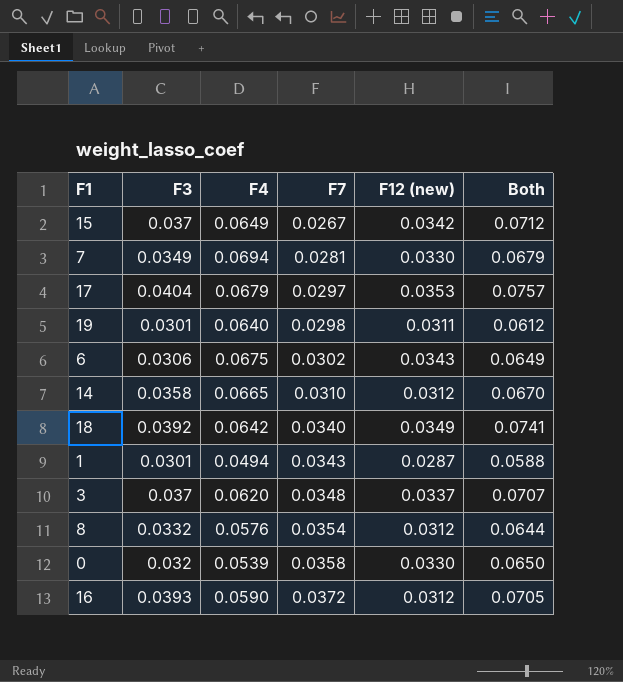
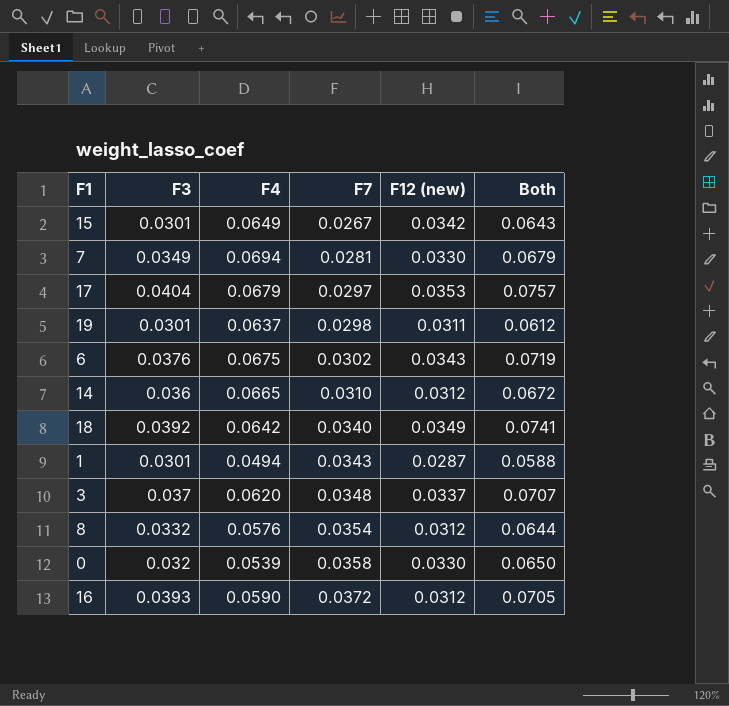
15 | F3: 0.037 -> 0.0301
15 | Both: 0.0712 -> 0.0643
19 | F4: 0.0640 -> 0.0637
6 | F3: 0.0306 -> 0.0376
6 | Both: 0.0649 -> 0.0719
14 | F3: 0.0358 -> 0.036
14 | Both: 0.0670 -> 0.0672

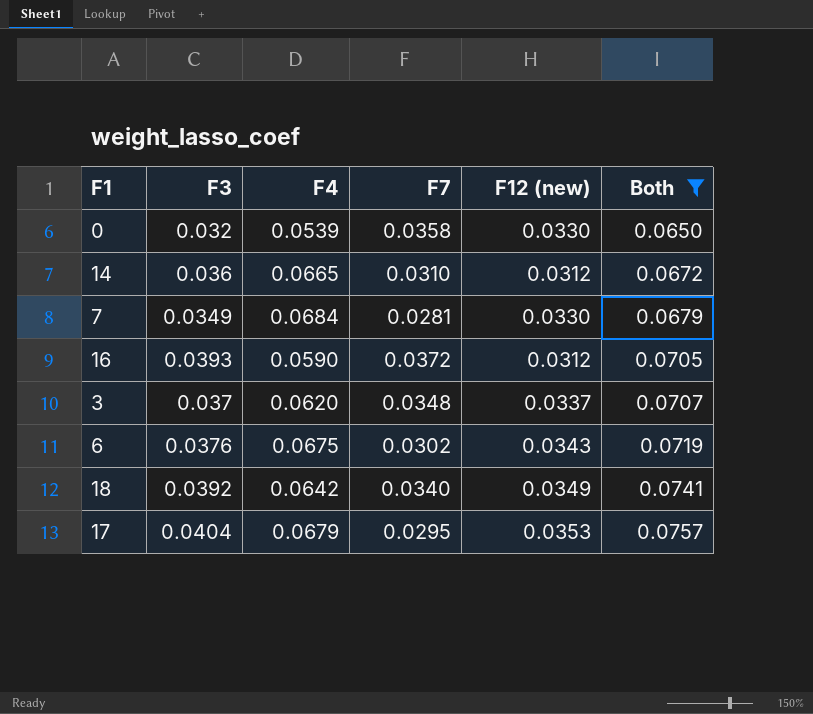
filter: none -> Both >= 0.0650
row order: F7 ascending -> Both ascending
7 | F4: 0.0694 -> 0.0684
17 | F7: 0.0297 -> 0.0295

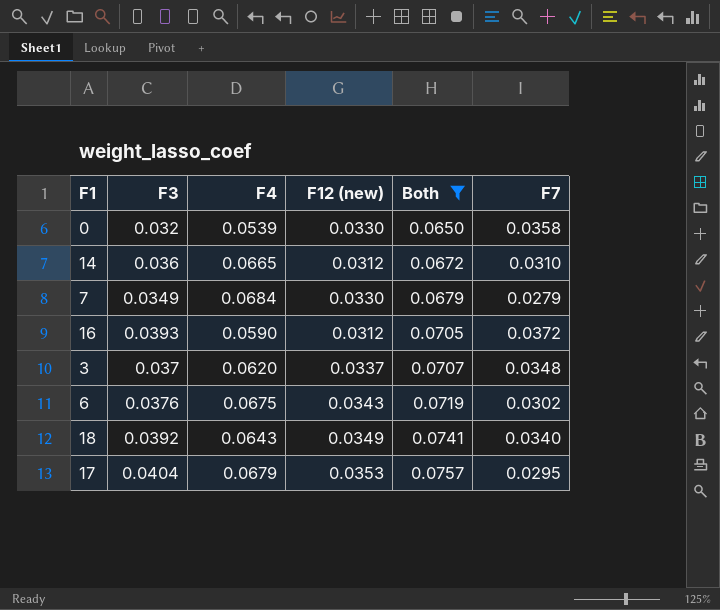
column F7 | position: 4 -> 6
7 | F7: 0.0281 -> 0.0279
18 | F4: 0.0642 -> 0.0643

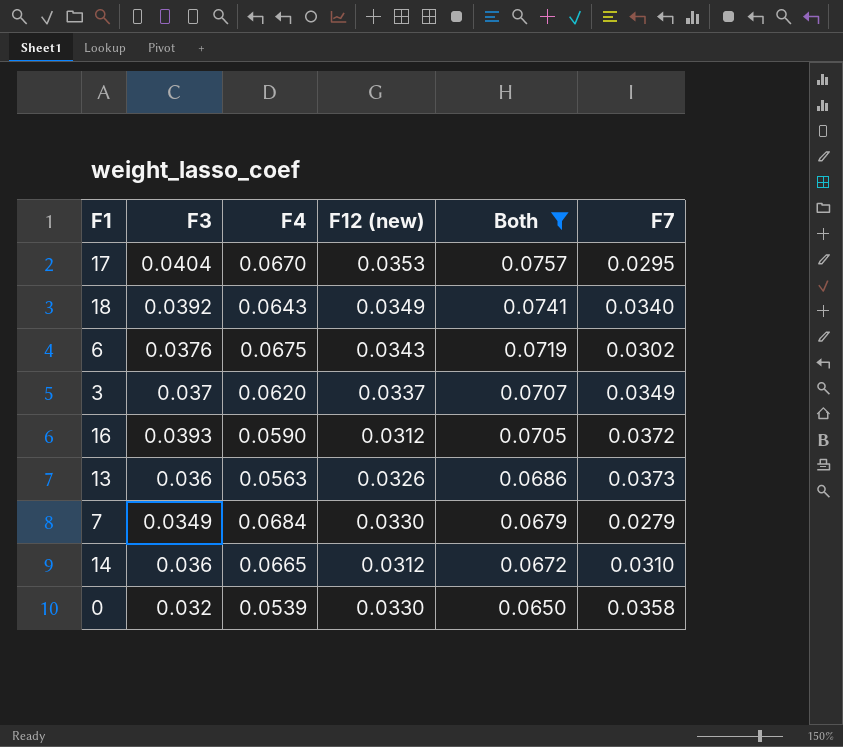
row order: Both ascending -> Both descending
17 | F4: 0.0679 -> 0.0670
3 | F7: 0.0348 -> 0.0349
row 13: none -> 0.036 | 0.0563 | 0.0326 | 0.0686 | 0.0373

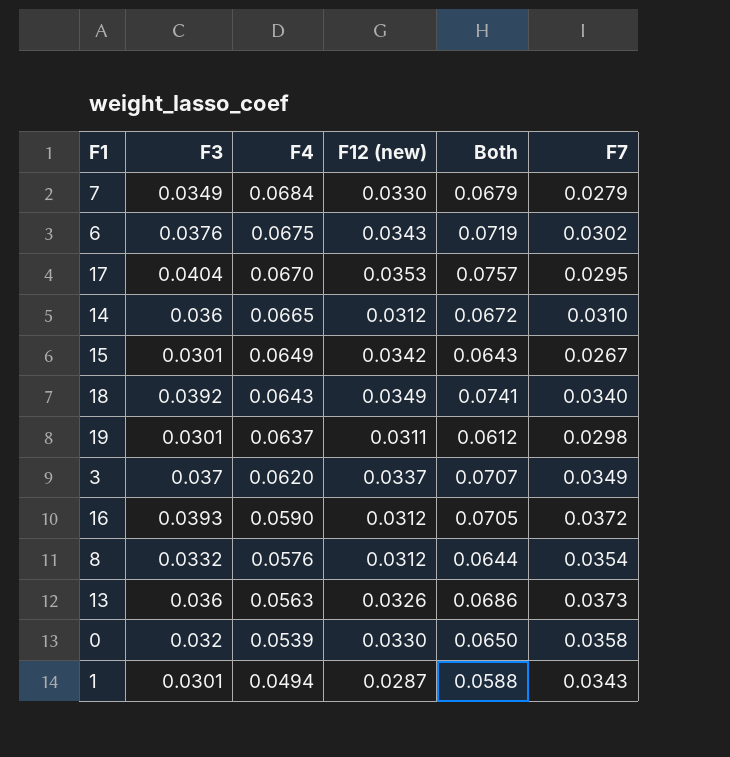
filter: Both >= 0.0650 -> none
row order: Both descending -> F4 descending

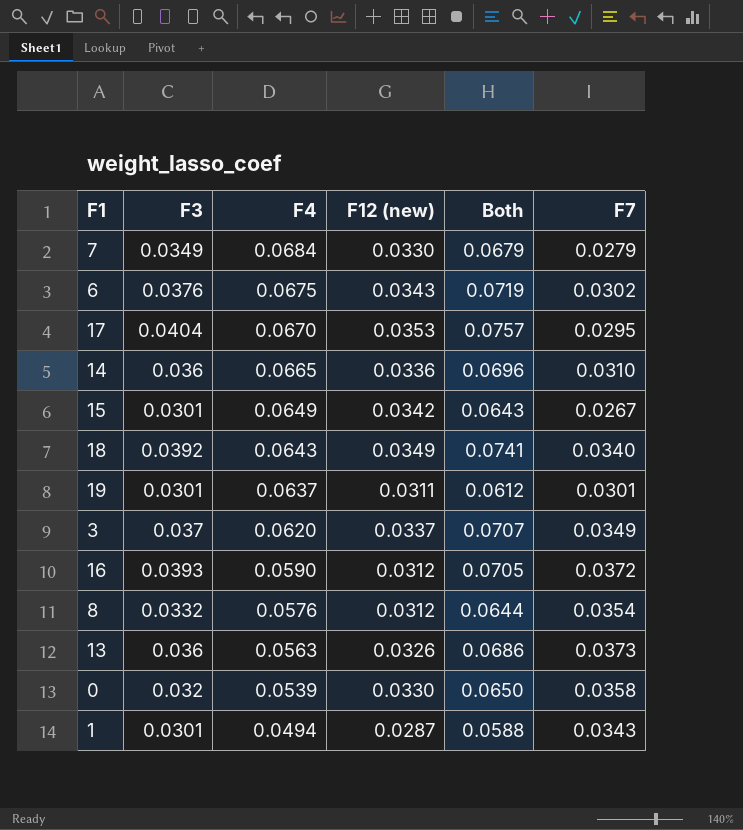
14 | F12 (new): 0.0312 -> 0.0336
14 | Both: 0.0672 -> 0.0696
19 | F7: 0.0298 -> 0.0301

